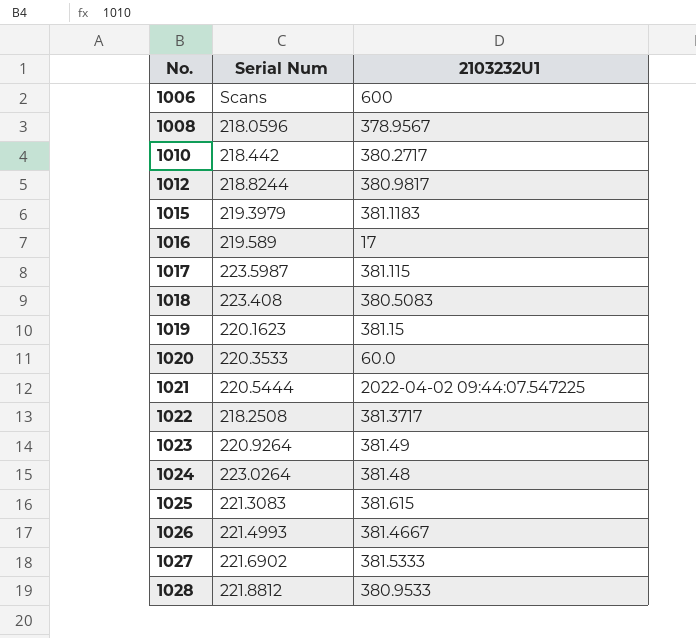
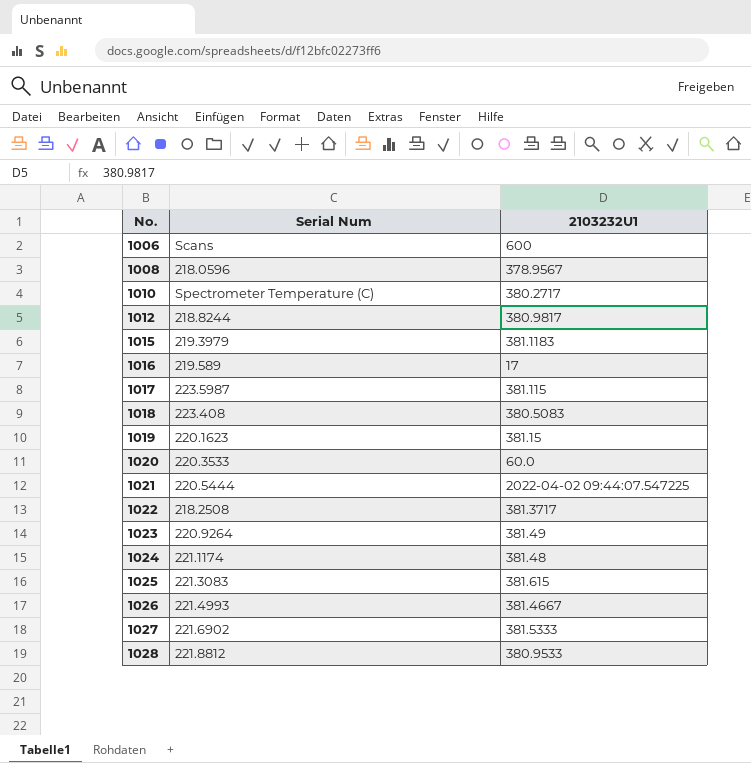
1010 | Serial Num: 218.442 -> Spectrometer Temperature (C)
1024 | Serial Num: 223.0264 -> 221.1174

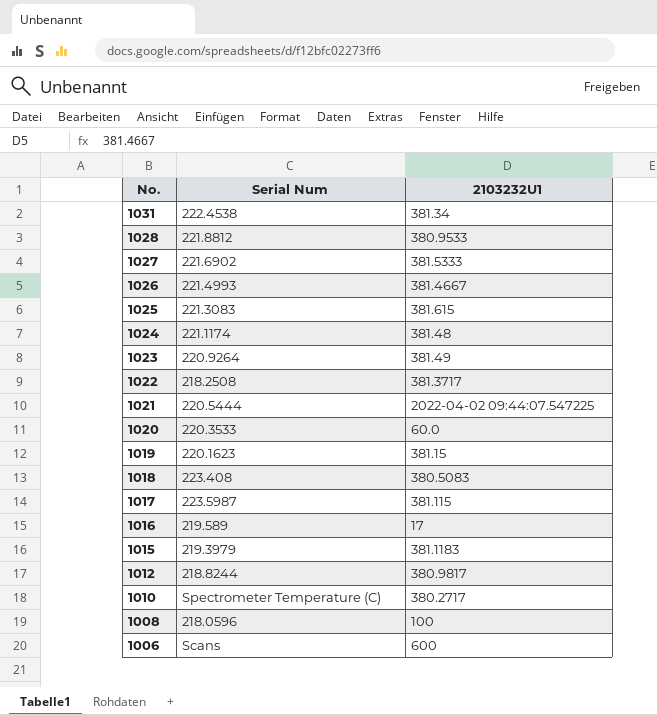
row order: No. ascending -> No. descending
row 1031: none -> 222.4538 | 381.34
1008 | 2103232U1: 378.9567 -> 100

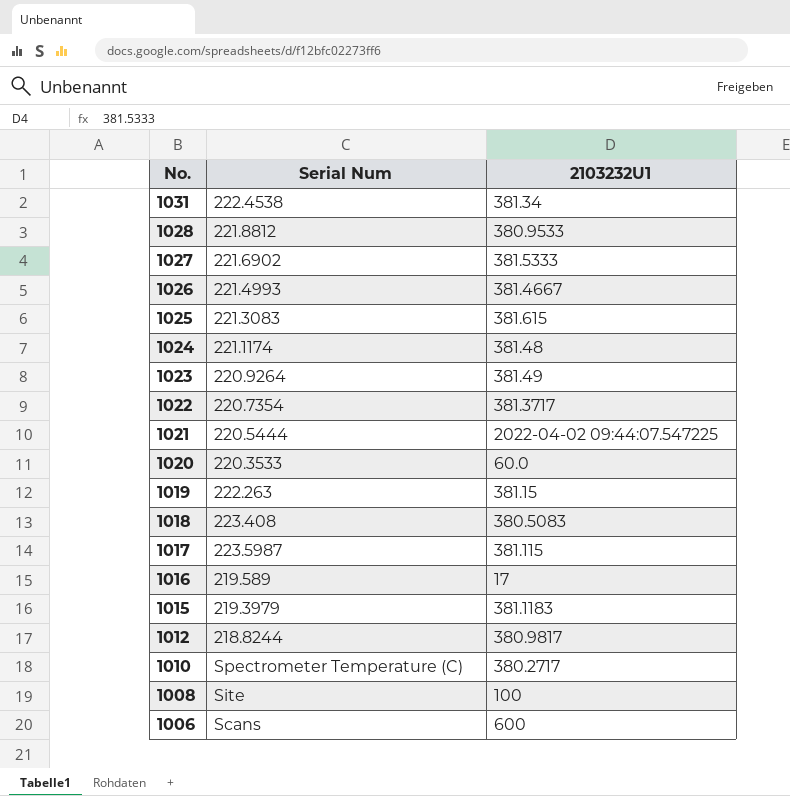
1022 | Serial Num: 218.2508 -> 220.7354
1019 | Serial Num: 220.1623 -> 222.263
1008 | Serial Num: 218.0596 -> Site

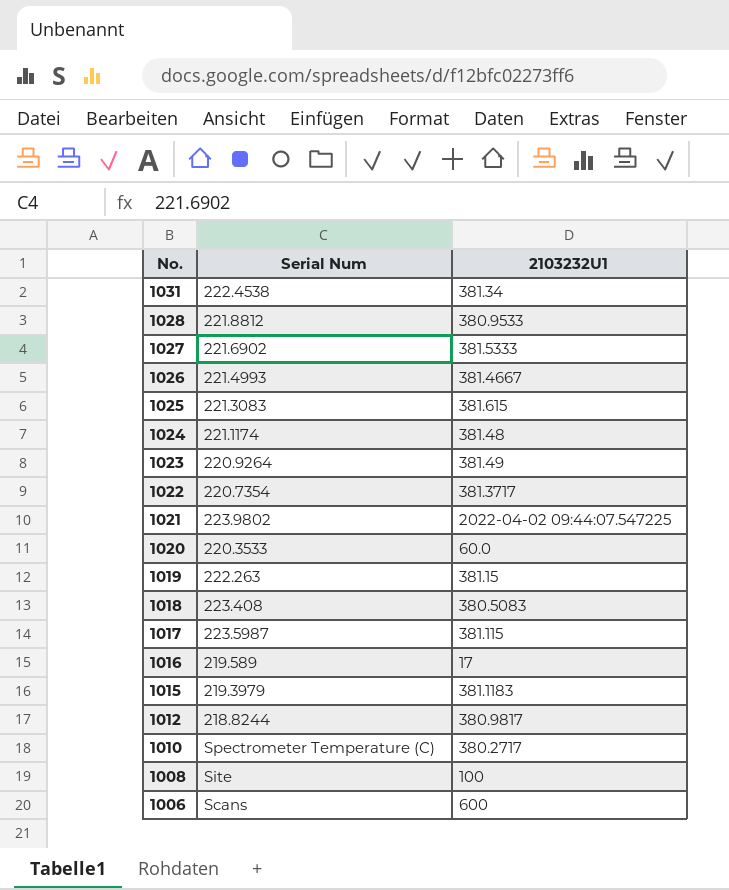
1021 | Serial Num: 220.5444 -> 223.9802

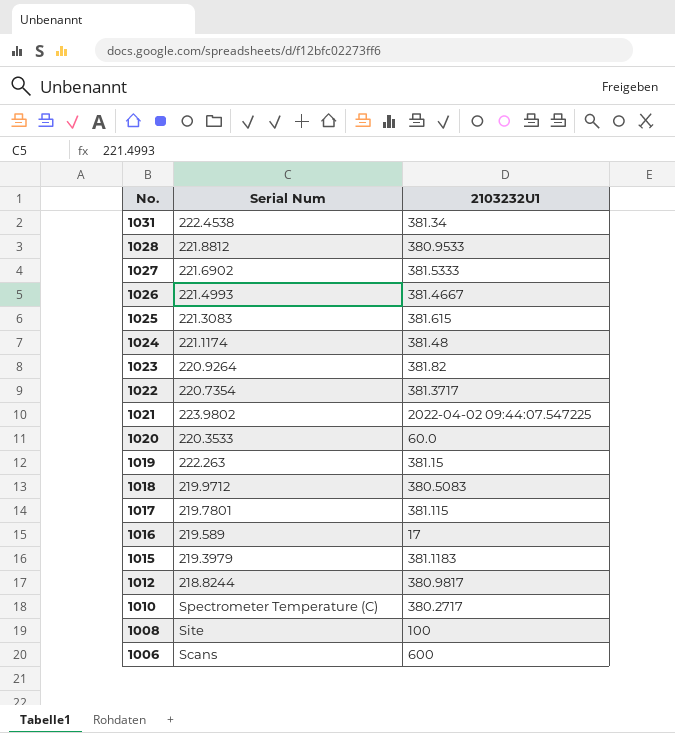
1023 | 2103232U1: 381.49 -> 381.82
1018 | Serial Num: 223.408 -> 219.9712
1017 | Serial Num: 223.5987 -> 219.7801

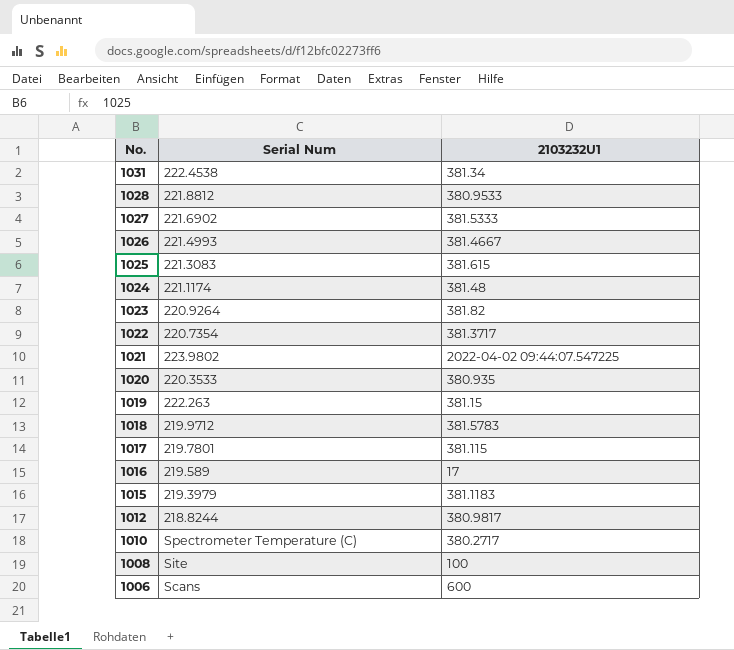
1020 | 2103232U1: 60.0 -> 380.935
1018 | 2103232U1: 380.5083 -> 381.5783

